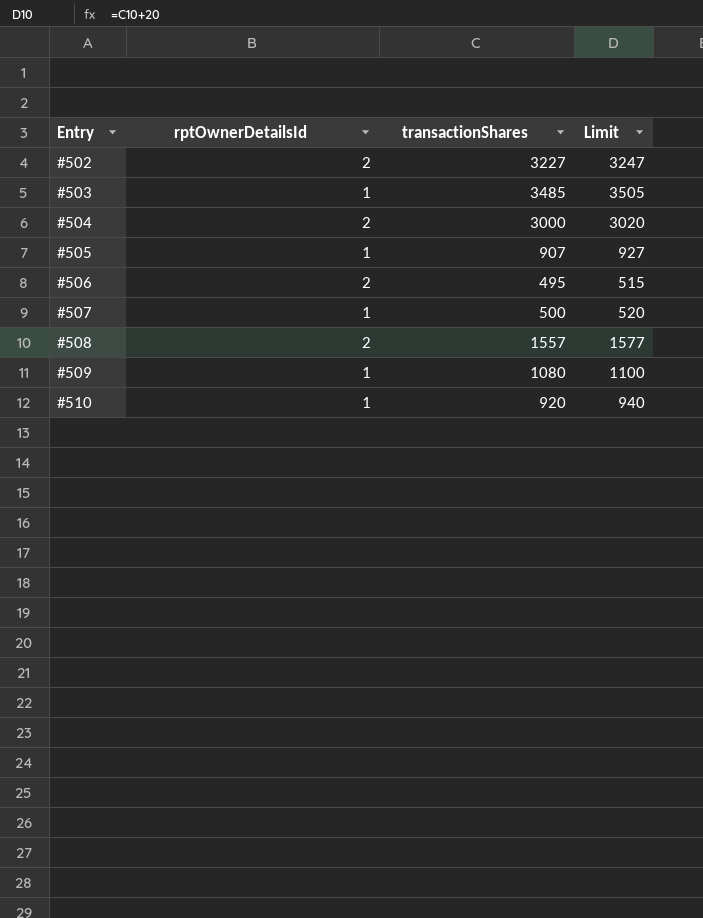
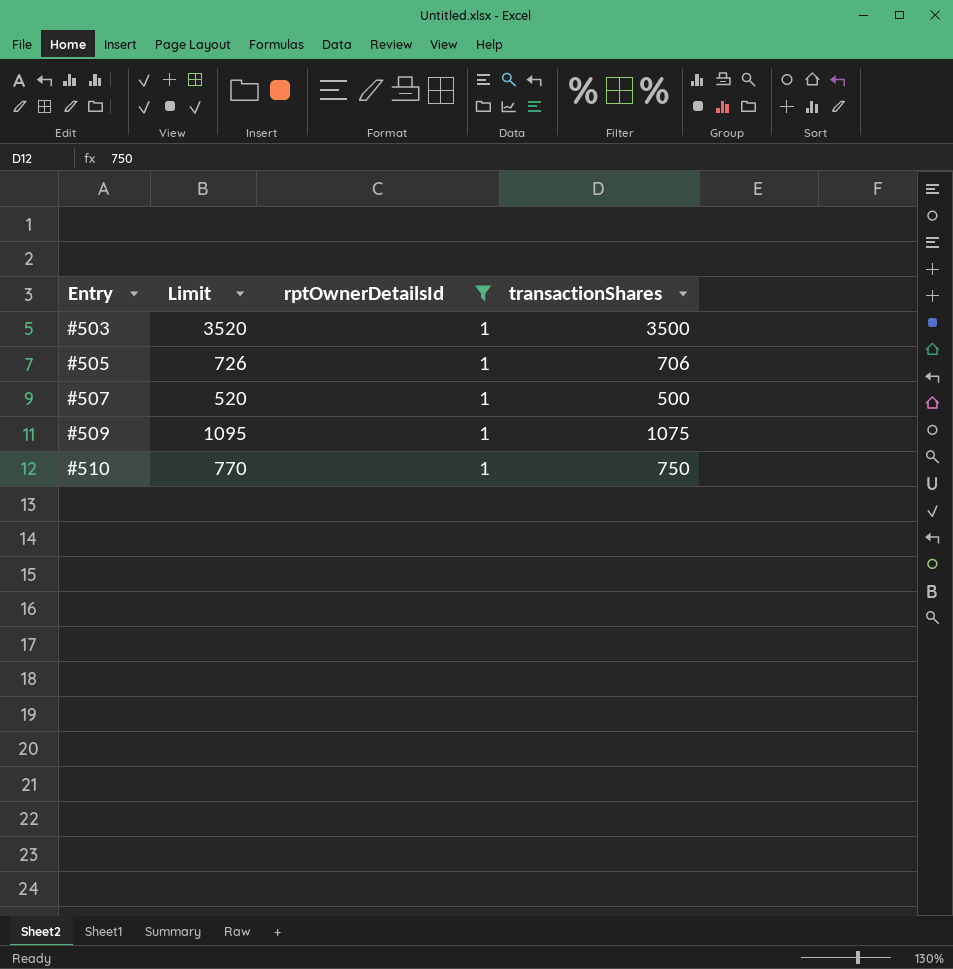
filter: none -> rptOwnerDetailsId = 1
column Limit | position: 4 -> 2
#503 | Limit: 3505 -> 3520
#503 | transactionShares: 3485 -> 3500
#505 | Limit: 927 -> 726
#505 | transactionShares: 907 -> 706
#509 | Limit: 1100 -> 1095
#509 | transactionShares: 1080 -> 1075
#510 | Limit: 940 -> 770
#510 | transactionShares: 920 -> 750

